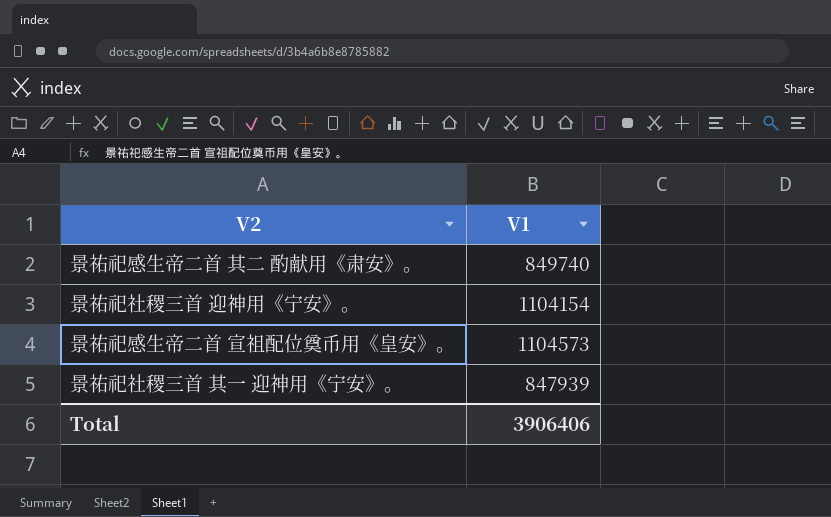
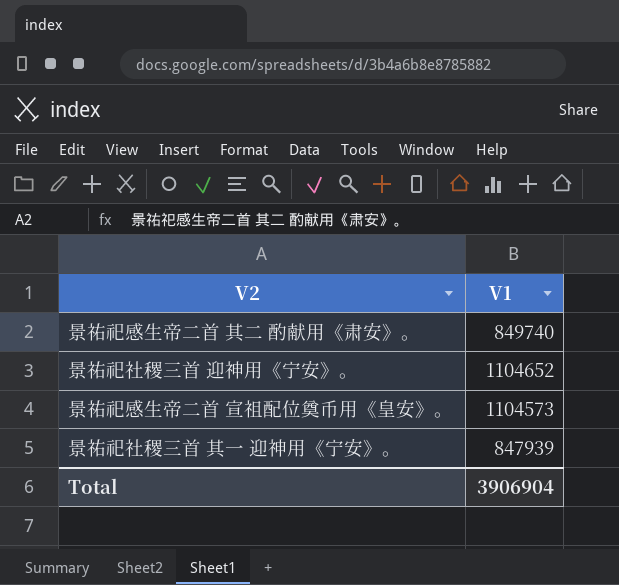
景祐祀社稷三首 迎神用《宁安》。 | V1: 1104154 -> 1104652
Total | V1: 3906406 -> 3906904

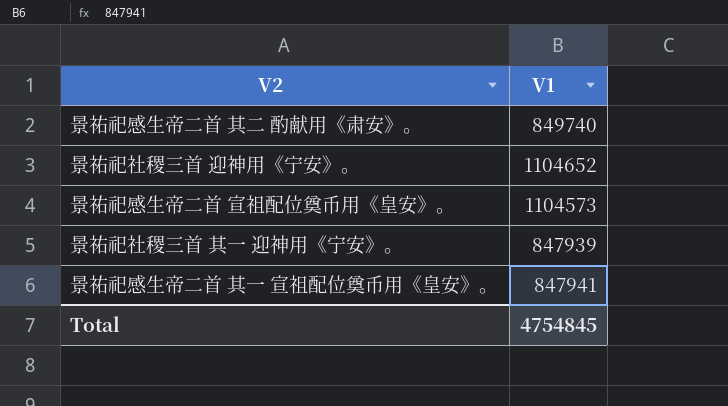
row 景祐祀感生帝二首 其一 宣祖配位奠币用《皇安》。: none -> 847941
Total | V1: 3906904 -> 4754845

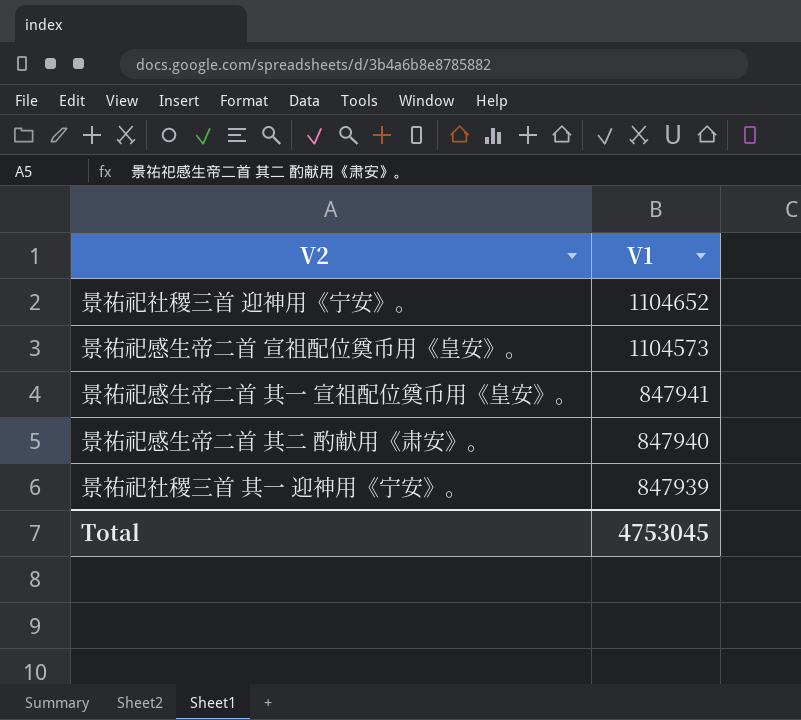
row order: none -> V1 descending
景祐祀感生帝二首 其二 酌献用《肃安》。 | V1: 849740 -> 847940
Total | V1: 4754845 -> 4753045

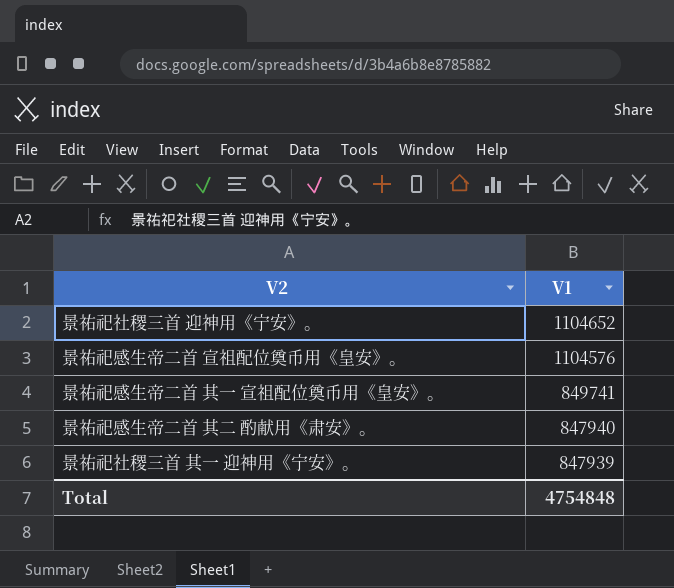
景祐祀感生帝二首 宣祖配位奠币用《皇安》。 | V1: 1104573 -> 1104576
景祐祀感生帝二首 其一 宣祖配位奠币用《皇安》。 | V1: 847941 -> 849741
Total | V1: 4753045 -> 4754848

